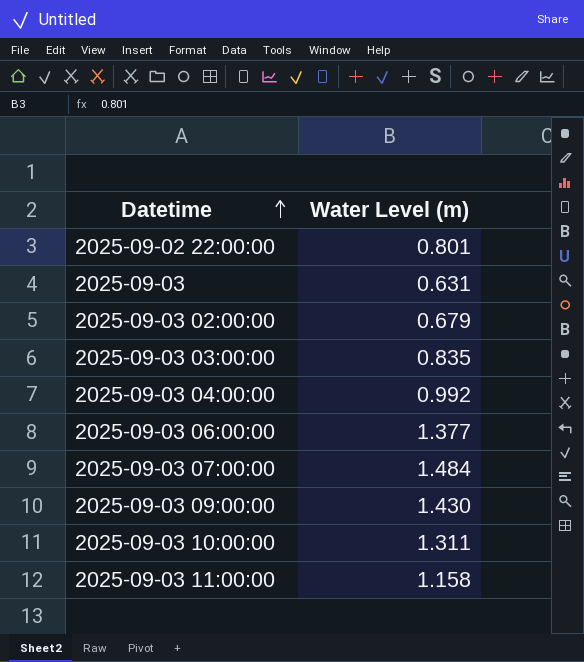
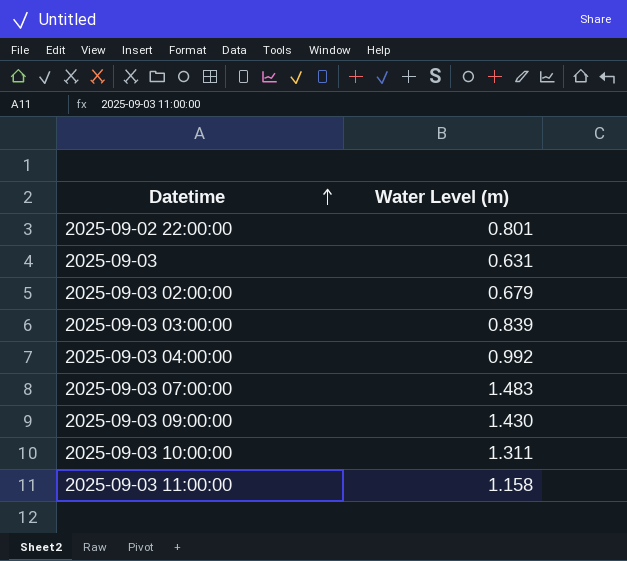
row 2025-09-03 06:00:00: 1.377 -> none
2025-09-03 03:00:00 | Water Level (m): 0.835 -> 0.839
2025-09-03 07:00:00 | Water Level (m): 1.484 -> 1.483

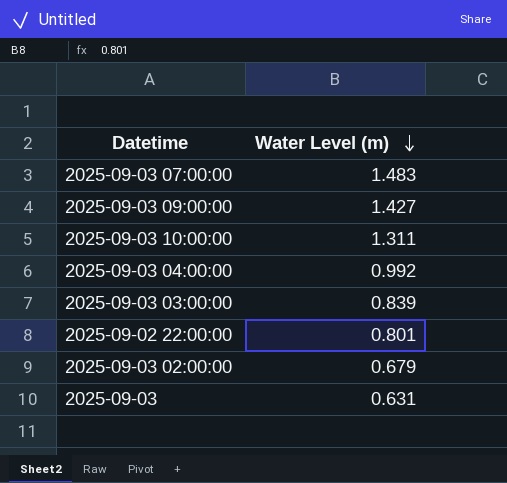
row order: Datetime ascending -> Water Level (m) descending
row 2025-09-03 11:00:00: 1.158 -> none
2025-09-03 09:00:00 | Water Level (m): 1.430 -> 1.427

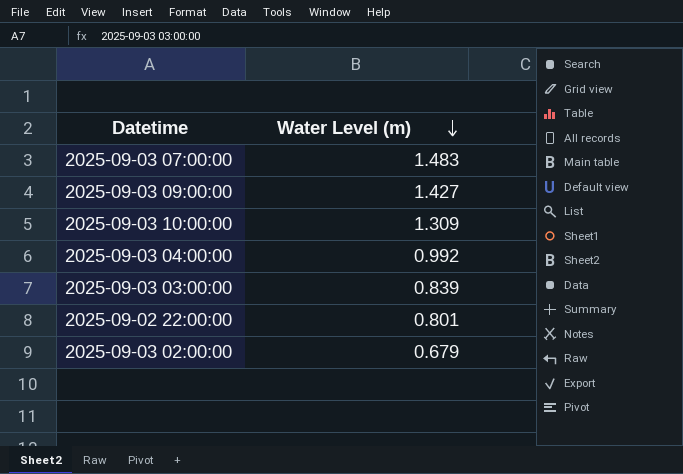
row 2025-09-03: 0.631 -> none
2025-09-03 10:00:00 | Water Level (m): 1.311 -> 1.309

